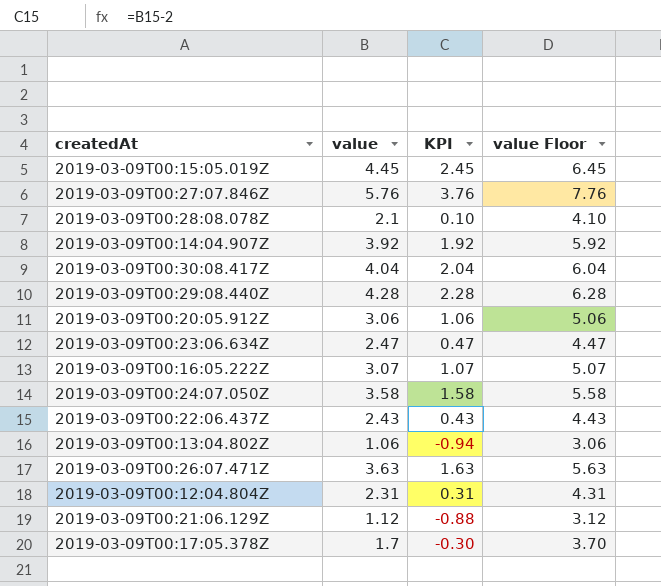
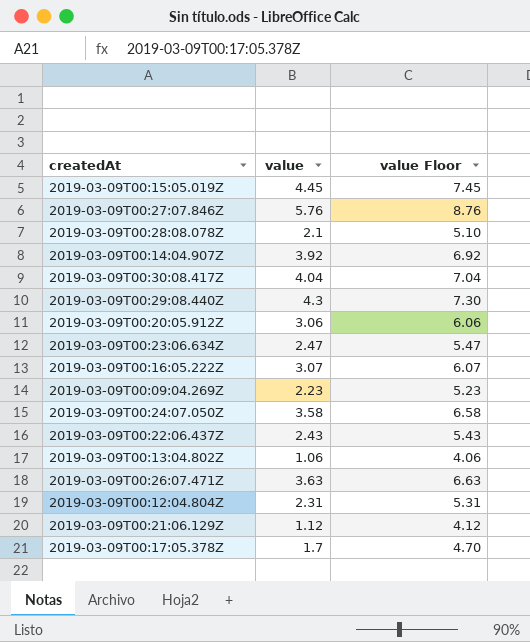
column KPI | formula: [value] - 2 -> none
column value Floor | formula: [value] + 2 -> [value] + 3
2019-03-09T00:29:08.440Z | value: 4.28 -> 4.3
row 2019-03-09T00:09:04.269Z: none -> 2.23 | 5.23

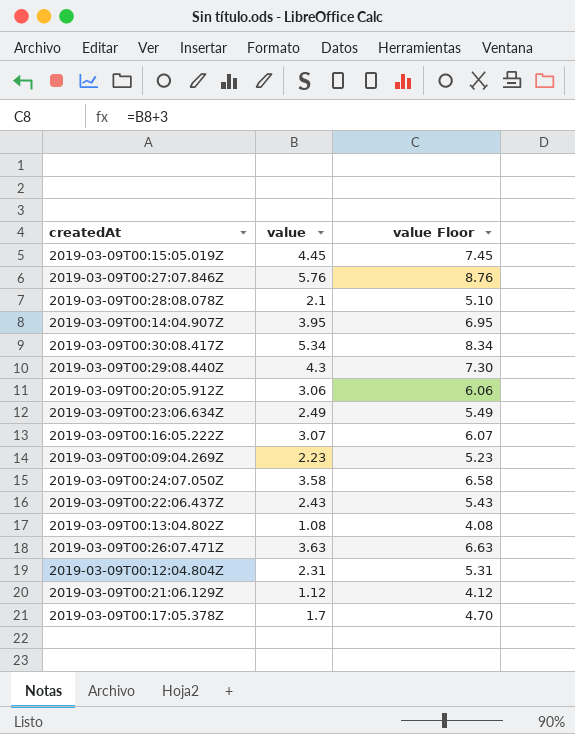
2019-03-09T00:14:04.907Z | value: 3.92 -> 3.95
2019-03-09T00:14:04.907Z | value Floor: 6.92 -> 6.95
2019-03-09T00:30:08.417Z | value: 4.04 -> 5.34
2019-03-09T00:30:08.417Z | value Floor: 7.04 -> 8.34
2019-03-09T00:23:06.634Z | value: 2.47 -> 2.49
2019-03-09T00:23:06.634Z | value Floor: 5.47 -> 5.49
2019-03-09T00:13:04.802Z | value: 1.06 -> 1.08
2019-03-09T00:13:04.802Z | value Floor: 4.06 -> 4.08

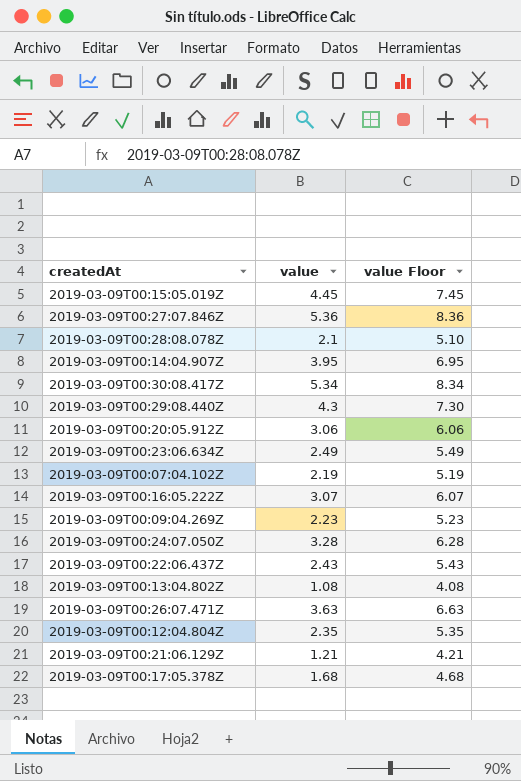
2019-03-09T00:27:07.846Z | value: 5.76 -> 5.36
2019-03-09T00:27:07.846Z | value Floor: 8.76 -> 8.36
row 2019-03-09T00:07:04.102Z: none -> 2.19 | 5.19
2019-03-09T00:24:07.050Z | value: 3.58 -> 3.28
2019-03-09T00:24:07.050Z | value Floor: 6.58 -> 6.28
2019-03-09T00:12:04.804Z | value: 2.31 -> 2.35
2019-03-09T00:12:04.804Z | value Floor: 5.31 -> 5.35
2019-03-09T00:21:06.129Z | value: 1.12 -> 1.21
2019-03-09T00:21:06.129Z | value Floor: 4.12 -> 4.21
2019-03-09T00:17:05.378Z | value: 1.7 -> 1.68
2019-03-09T00:17:05.378Z | value Floor: 4.70 -> 4.68

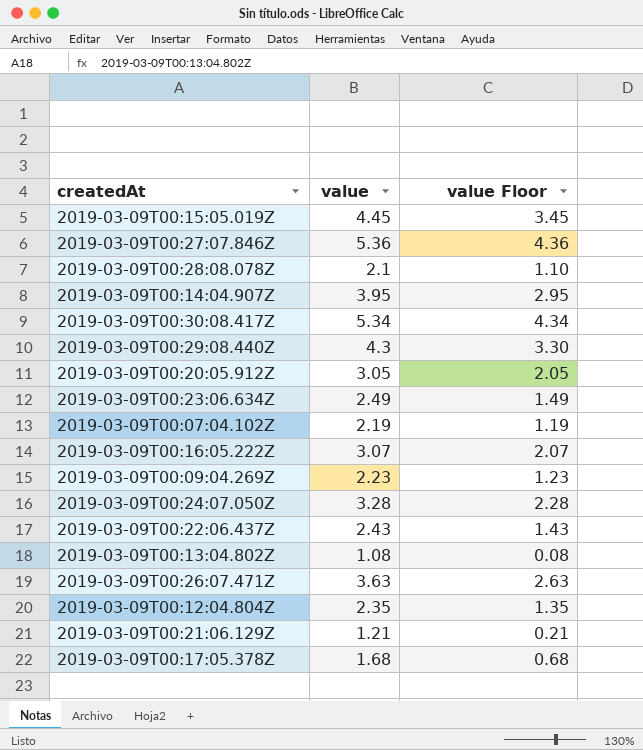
column value Floor | formula: [value] + 3 -> [value] - 1
2019-03-09T00:20:05.912Z | value: 3.06 -> 3.05

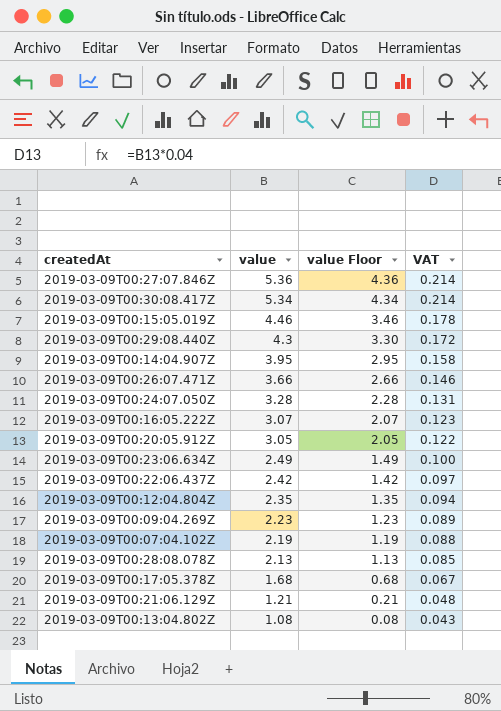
row order: none -> value descending
column VAT | formula: none -> [value] * 0.04
2019-03-09T00:15:05.019Z | value: 4.45 -> 4.46
2019-03-09T00:15:05.019Z | value Floor: 3.45 -> 3.46
2019-03-09T00:26:07.471Z | value: 3.63 -> 3.66
2019-03-09T00:26:07.471Z | value Floor: 2.63 -> 2.66
2019-03-09T00:22:06.437Z | value: 2.43 -> 2.42
2019-03-09T00:22:06.437Z | value Floor: 1.43 -> 1.42
2019-03-09T00:28:08.078Z | value: 2.1 -> 2.13
2019-03-09T00:28:08.078Z | value Floor: 1.10 -> 1.13

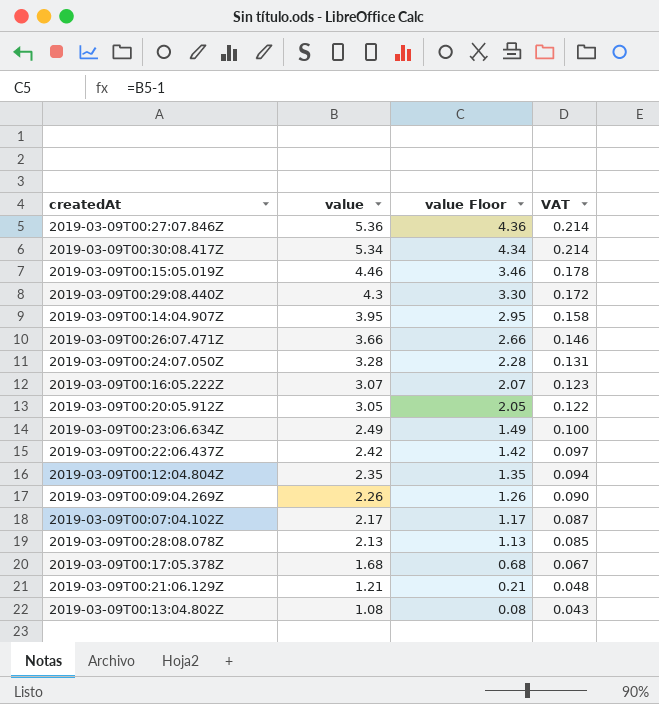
2019-03-09T00:09:04.269Z | value: 2.23 -> 2.26
2019-03-09T00:09:04.269Z | value Floor: 1.23 -> 1.26
2019-03-09T00:09:04.269Z | VAT: 0.089 -> 0.090
2019-03-09T00:07:04.102Z | value: 2.19 -> 2.17
2019-03-09T00:07:04.102Z | value Floor: 1.19 -> 1.17
2019-03-09T00:07:04.102Z | VAT: 0.088 -> 0.087

